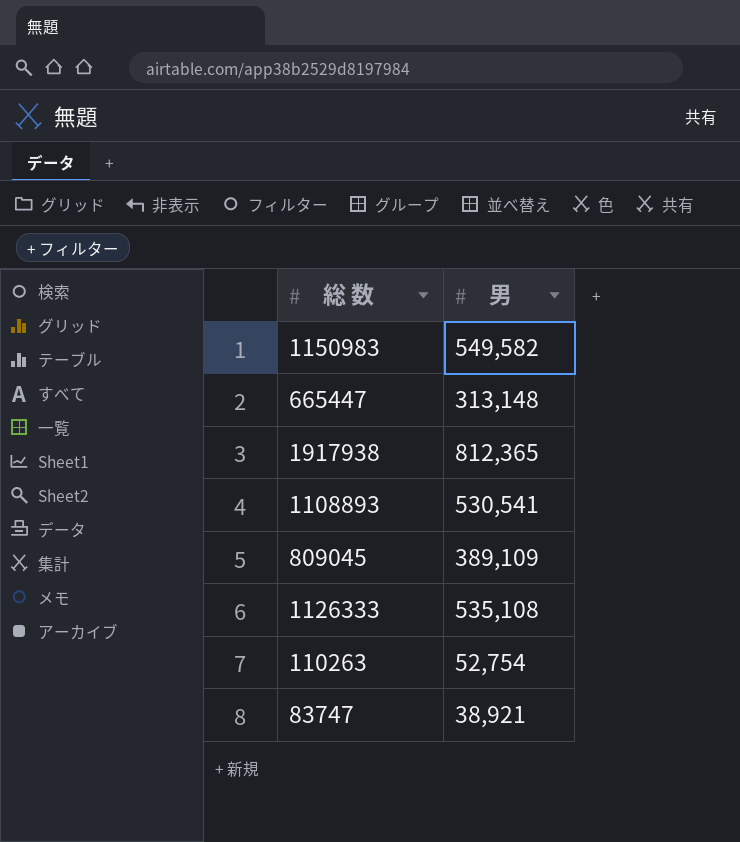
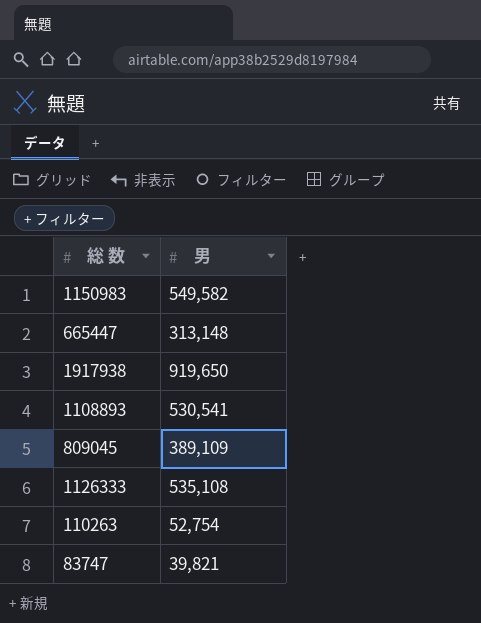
1917938 | 男: 812,365 -> 919,650
83747 | 男: 38,921 -> 39,821

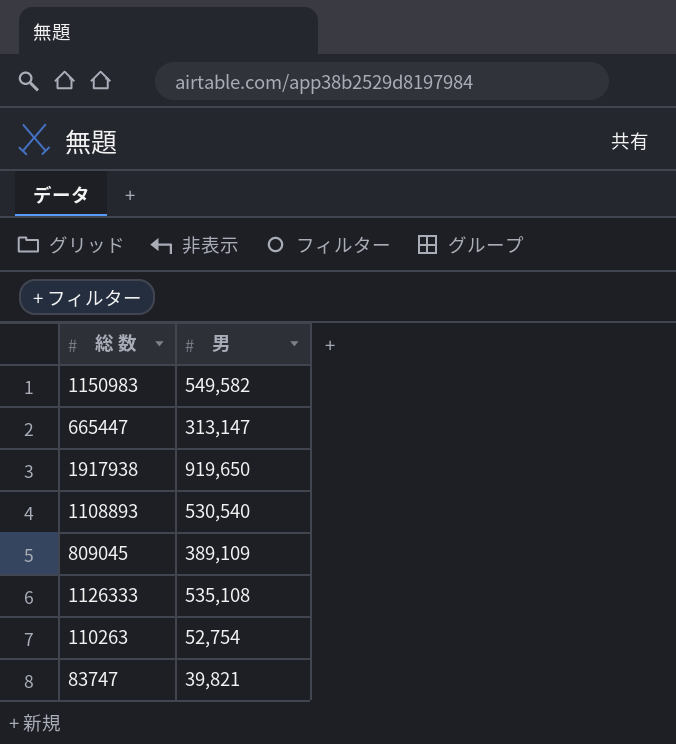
665447 | 男: 313,148 -> 313,147
1108893 | 男: 530,541 -> 530,540

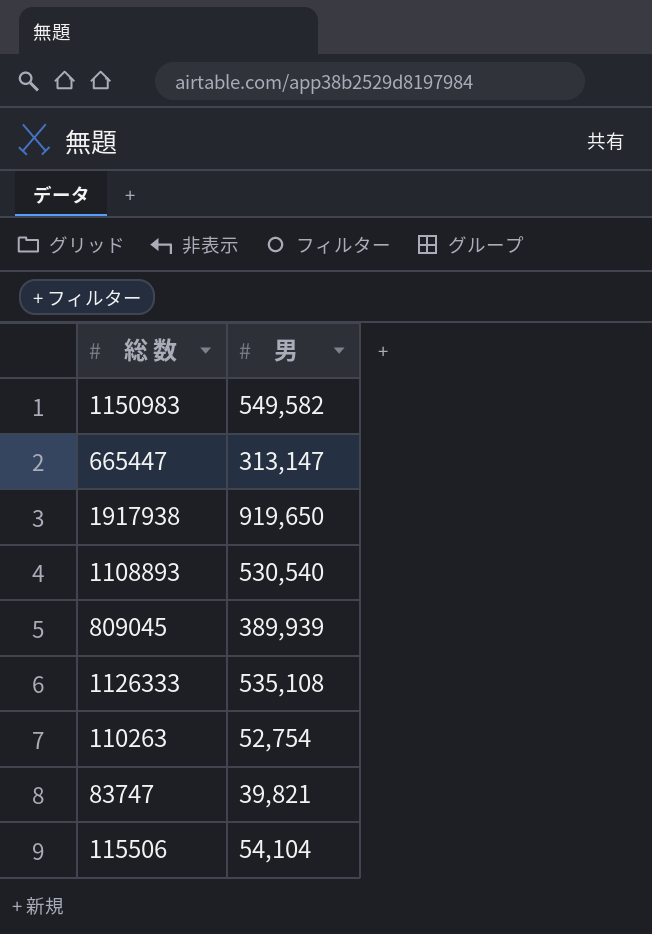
809045 | 男: 389,109 -> 389,939
row 115506: none -> 54,104

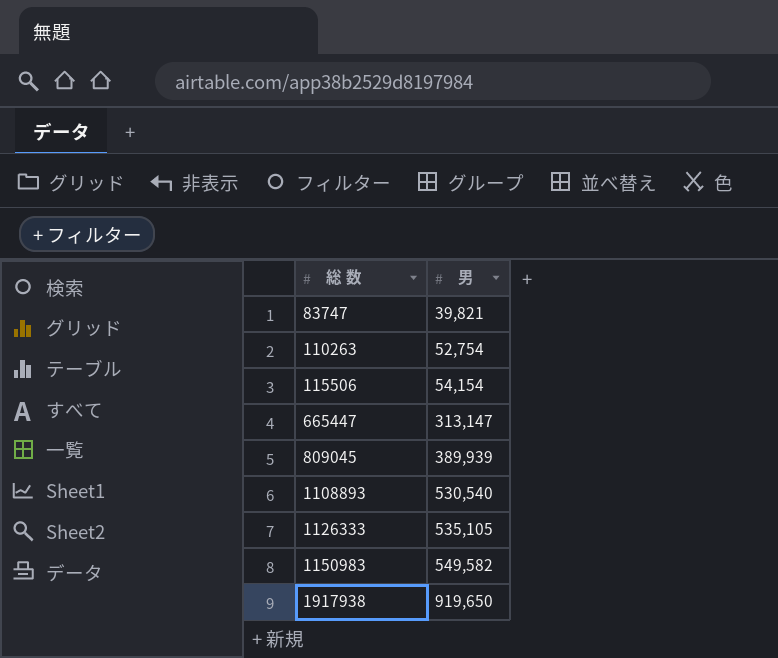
row order: none -> 総 数 ascending
115506 | 男: 54,104 -> 54,154
1126333 | 男: 535,108 -> 535,105

